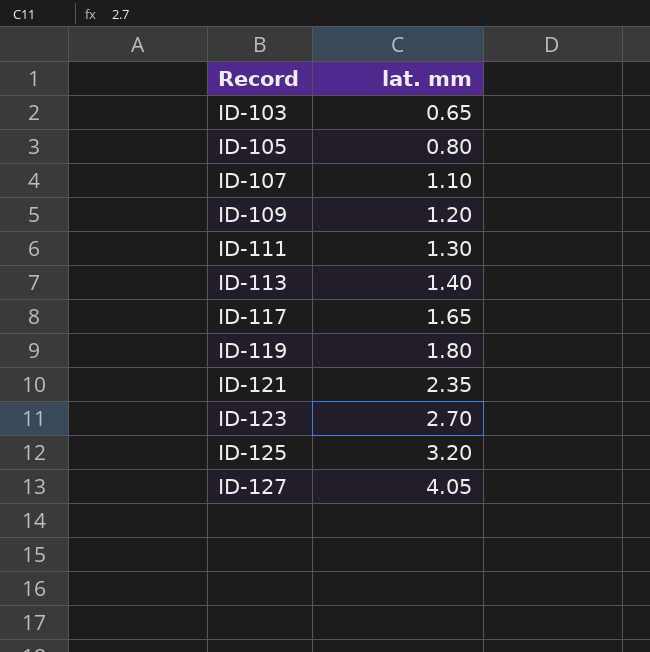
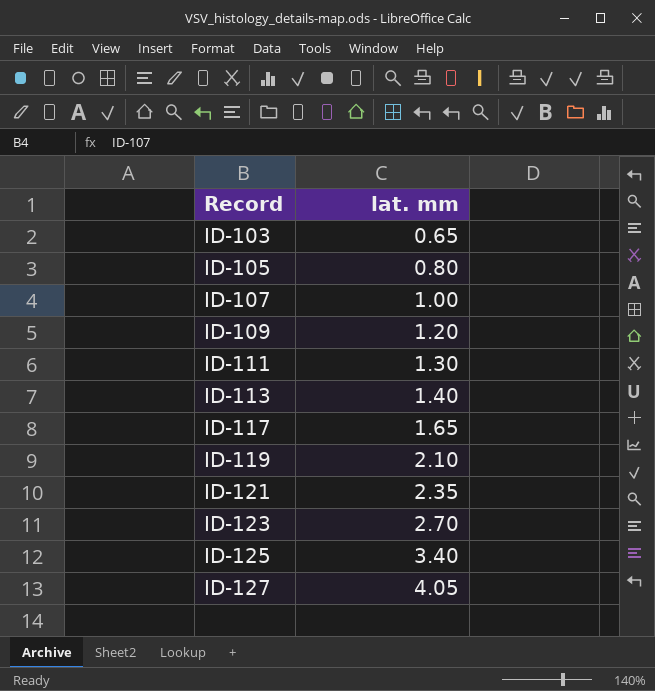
ID-107 | lat. mm: 1.10 -> 1.00
ID-119 | lat. mm: 1.80 -> 2.10
ID-125 | lat. mm: 3.20 -> 3.40

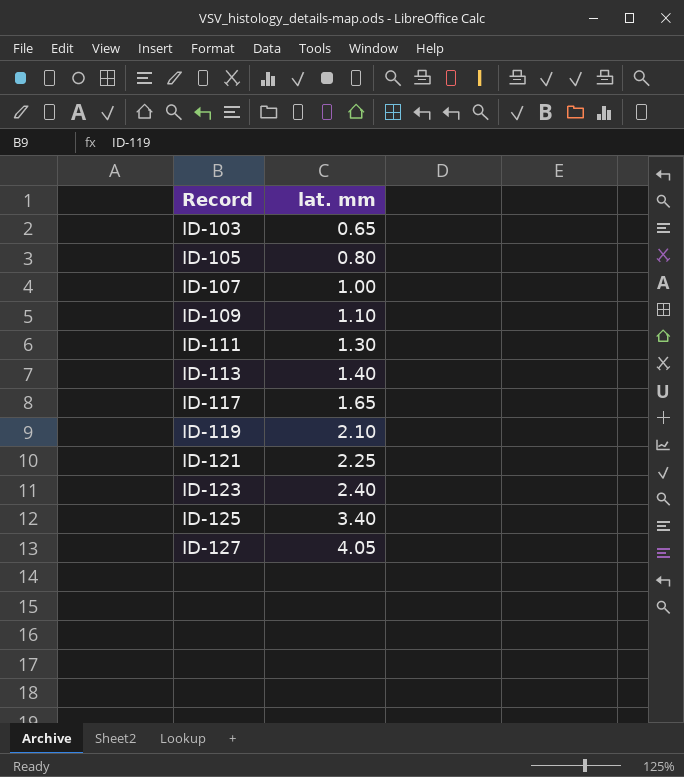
ID-109 | lat. mm: 1.20 -> 1.10
ID-121 | lat. mm: 2.35 -> 2.25
ID-123 | lat. mm: 2.70 -> 2.40

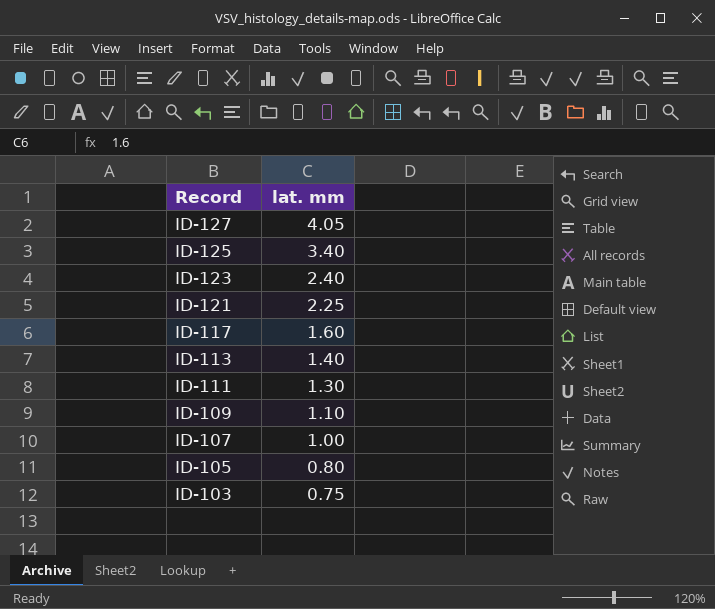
row order: Record ascending -> Record descending
row ID-119: 2.10 -> none
ID-117 | lat. mm: 1.65 -> 1.60
ID-103 | lat. mm: 0.65 -> 0.75

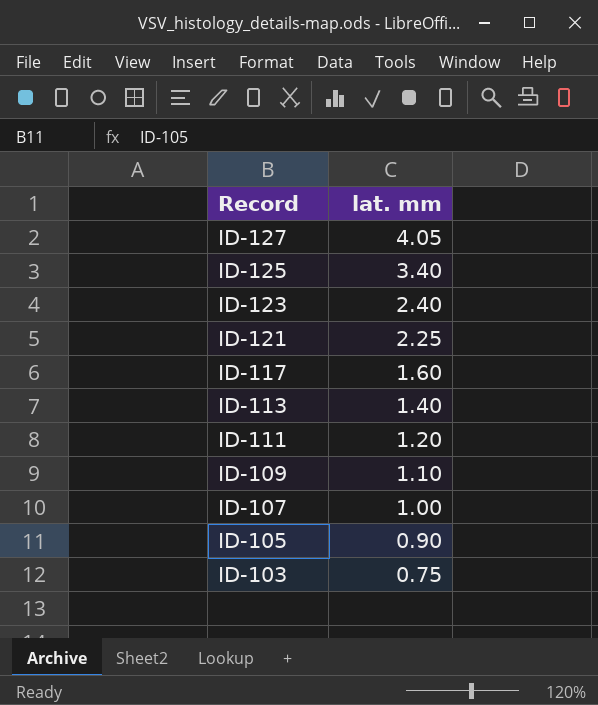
ID-111 | lat. mm: 1.30 -> 1.20
ID-105 | lat. mm: 0.80 -> 0.90

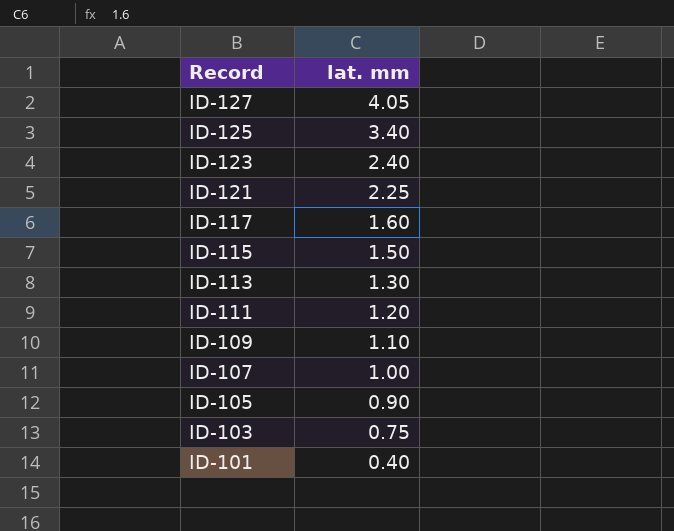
row ID-115: none -> 1.50
ID-113 | lat. mm: 1.40 -> 1.30
row ID-101: none -> 0.40

